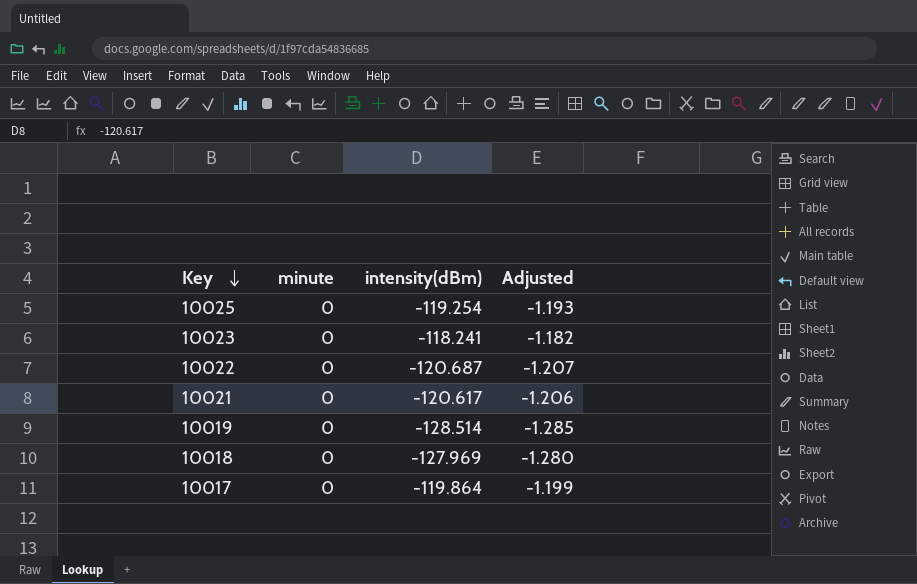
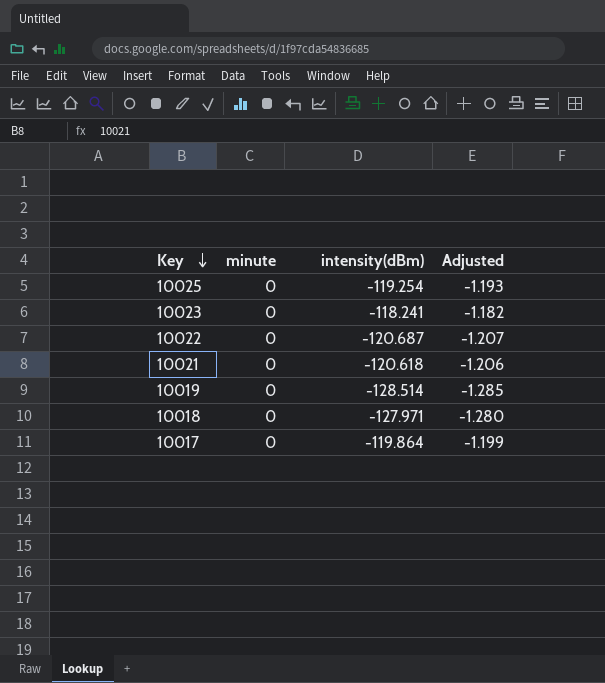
10021 | intensity(dBm): -120.617 -> -120.618
10018 | intensity(dBm): -127.969 -> -127.971

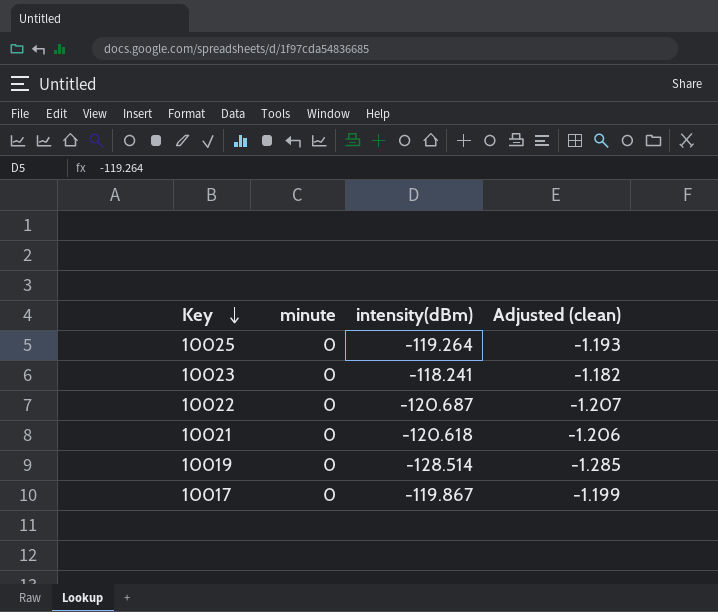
column name: Adjusted -> Adjusted (clean)
row 10018: 0 | -127.971 | -1.280 -> none
10025 | intensity(dBm): -119.254 -> -119.264
10017 | intensity(dBm): -119.864 -> -119.867

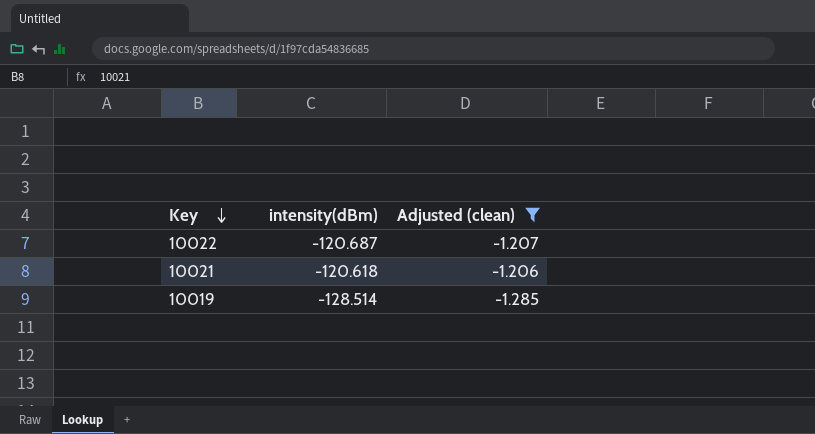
filter: none -> Adjusted (clean) <= -1.206
column minute | position: 2 -> none

